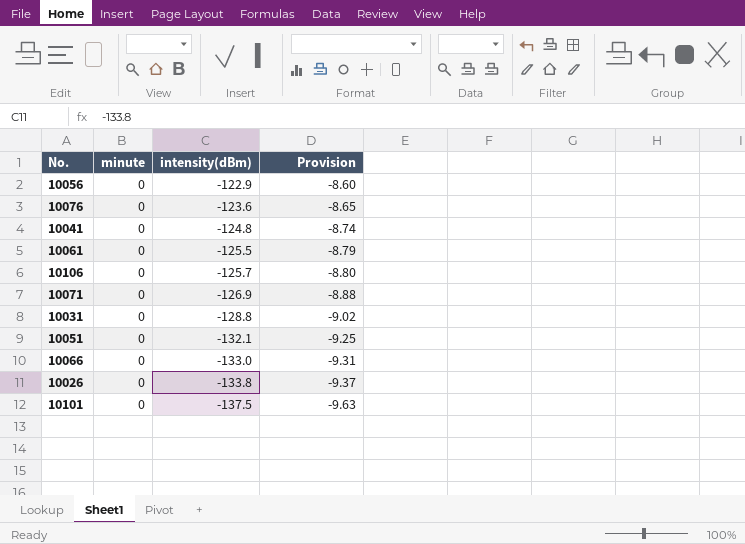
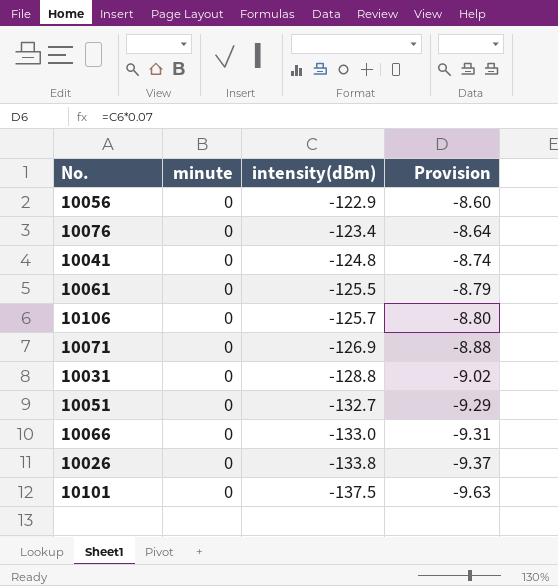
10076 | intensity(dBm): -123.6 -> -123.4
10076 | Provision: -8.65 -> -8.64
10051 | intensity(dBm): -132.1 -> -132.7
10051 | Provision: -9.25 -> -9.29

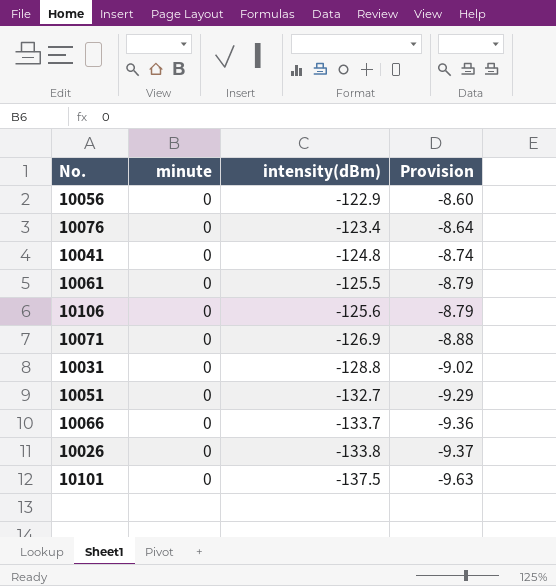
10106 | intensity(dBm): -125.7 -> -125.6
10106 | Provision: -8.80 -> -8.79
10066 | intensity(dBm): -133.0 -> -133.7
10066 | Provision: -9.31 -> -9.36

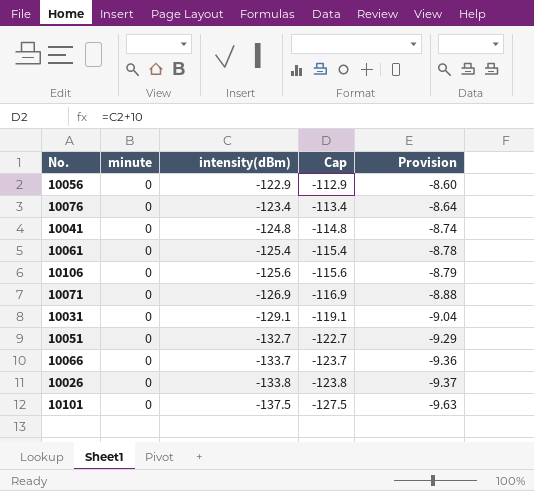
column Cap | formula: none -> [intensity(dBm)] + 10
10061 | intensity(dBm): -125.5 -> -125.4
10061 | Provision: -8.79 -> -8.78
10031 | intensity(dBm): -128.8 -> -129.1
10031 | Provision: -9.02 -> -9.04

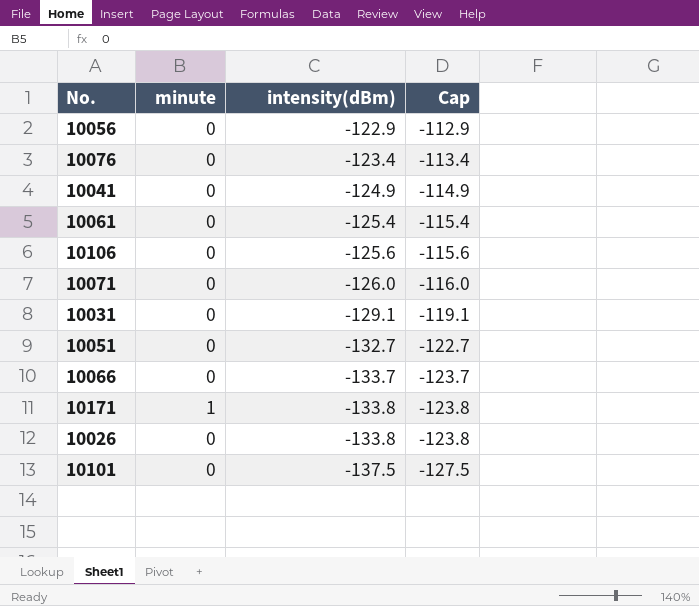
column Provision | formula: [intensity(dBm)] * 0.07 -> none
10041 | intensity(dBm): -124.8 -> -124.9
10041 | Cap: -114.8 -> -114.9
10071 | intensity(dBm): -126.9 -> -126.0
10071 | Cap: -116.9 -> -116.0
row 10171: none -> 1 | -133.8 | -123.8

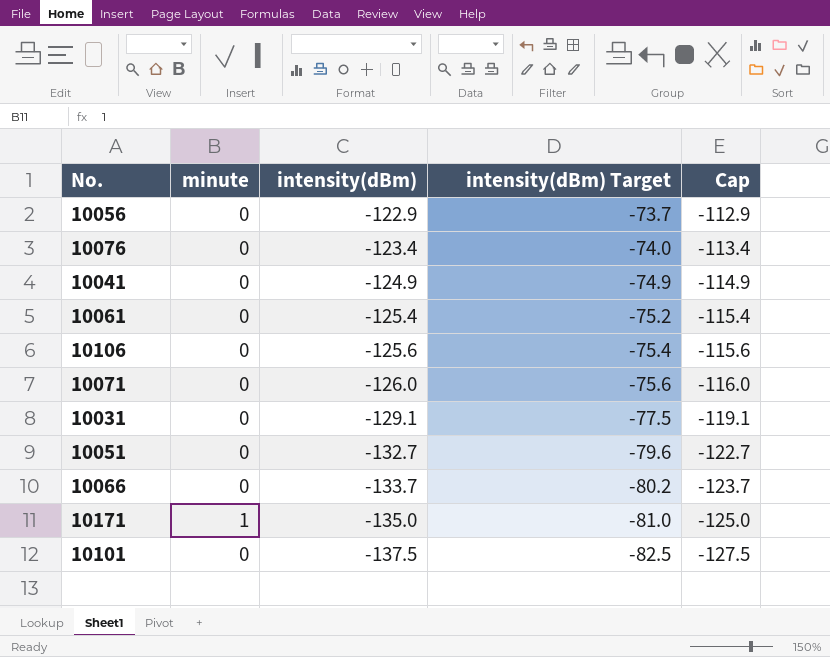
column intensity(dBm) Target | formula: none -> [intensity(dBm)] * 0.6
row 10026: 0 | -133.8 | -123.8 -> none
10171 | intensity(dBm): -133.8 -> -135.0
10171 | Cap: -123.8 -> -125.0

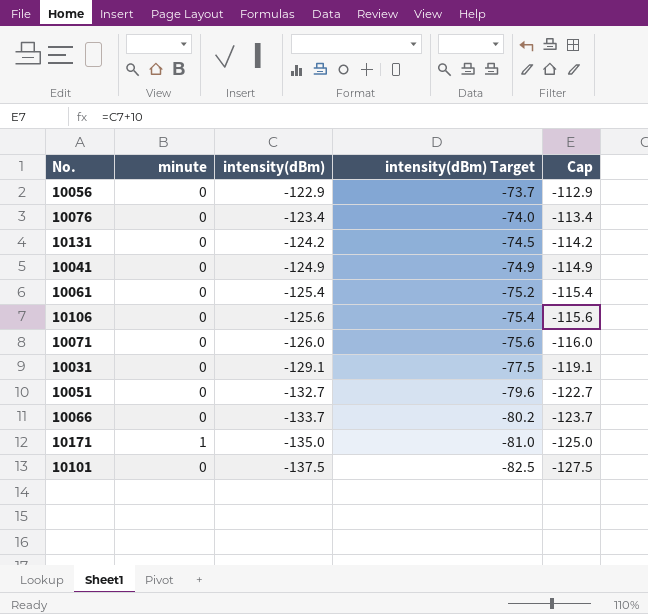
row 10131: none -> 0 | -124.2 | -74.5 | -114.2

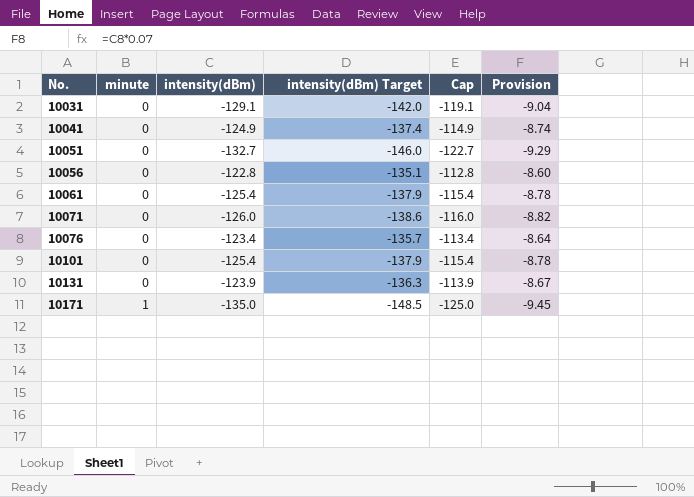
row order: intensity(dBm) descending -> No. ascending
column intensity(dBm) Target | formula: [intensity(dBm)] * 0.6 -> [intensity(dBm)] * 1.1
column Provision | formula: none -> [intensity(dBm)] * 0.07
row 10106: 0 | -125.6 | -75.4 | -115.6 -> none
row 10066: 0 | -133.7 | -80.2 | -123.7 -> none
10056 | intensity(dBm): -122.9 -> -122.8
10056 | Cap: -112.9 -> -112.8
10101 | intensity(dBm): -137.5 -> -125.4
10101 | Cap: -127.5 -> -115.4
10131 | intensity(dBm): -124.2 -> -123.9
10131 | Cap: -114.2 -> -113.9

